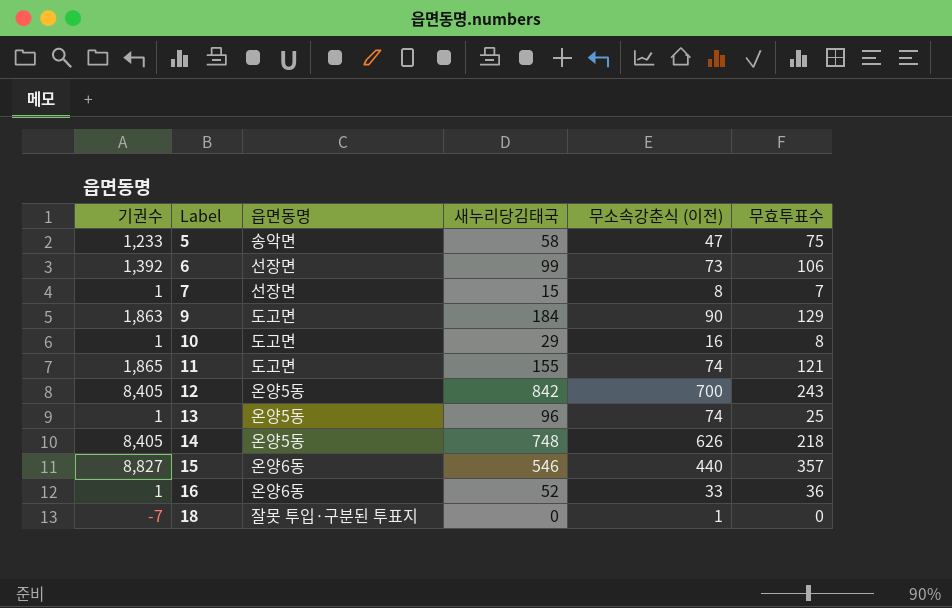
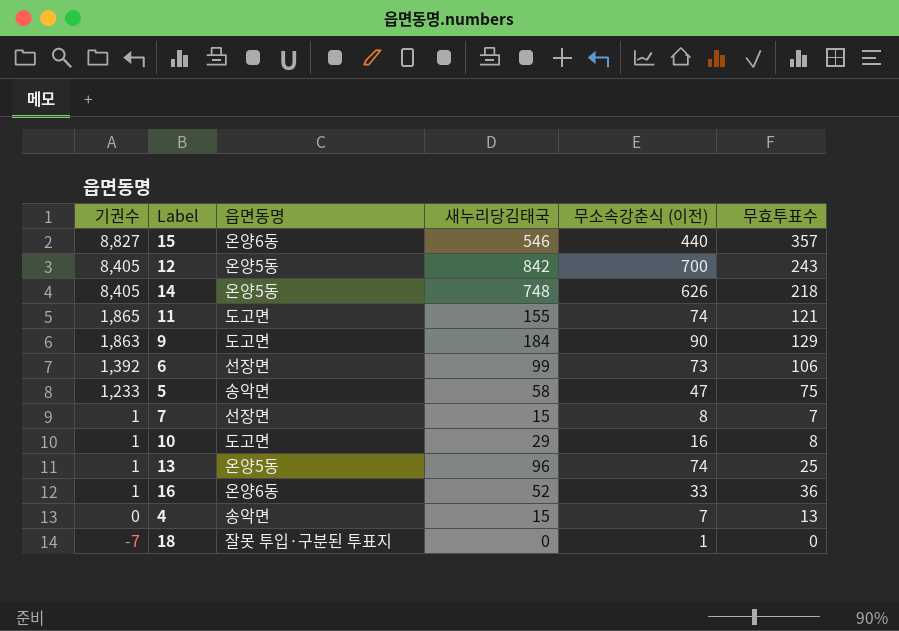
row order: Label ascending -> 기권수 descending
row 4: none -> 0 | 송악면 | 15 | 7 | 13

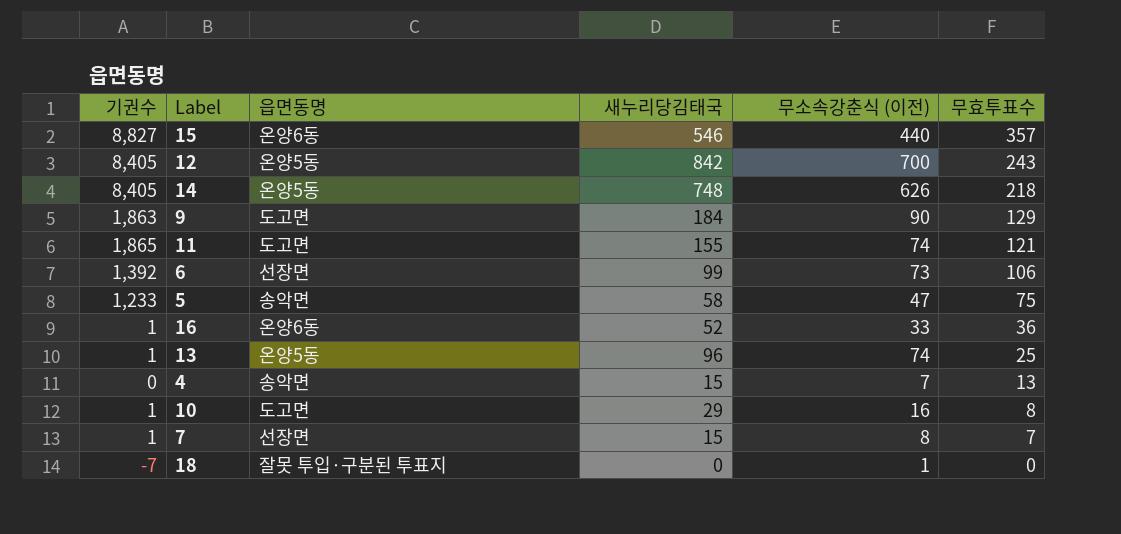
row order: 기권수 descending -> 무효투표수 descending

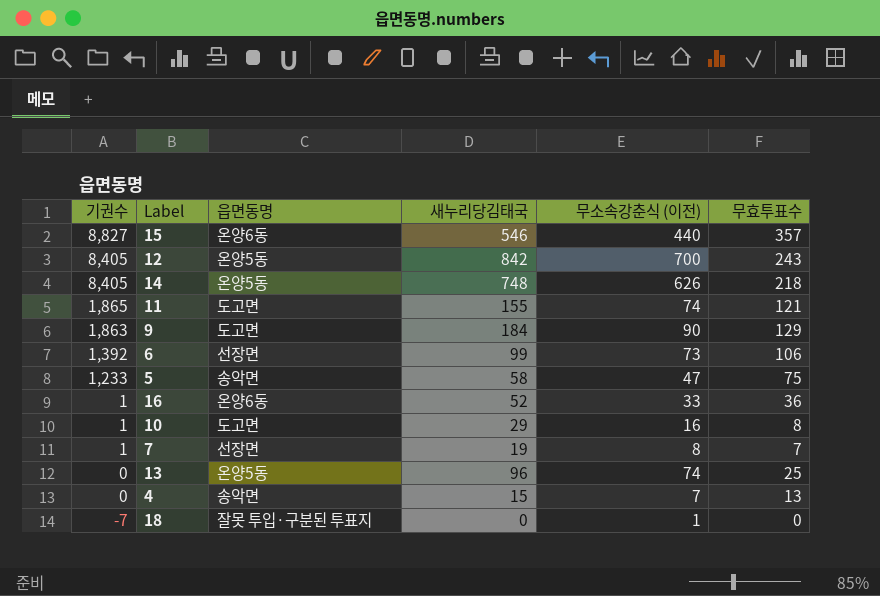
row order: 무효투표수 descending -> 기권수 descending
7 | 새누리당김태국: 15 -> 19
13 | 기권수: 1 -> 0

